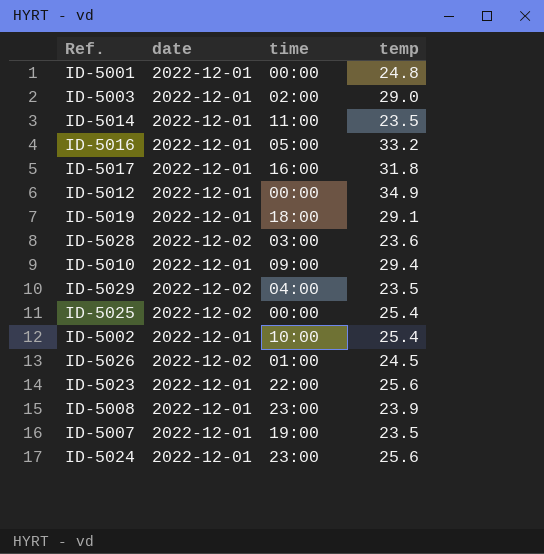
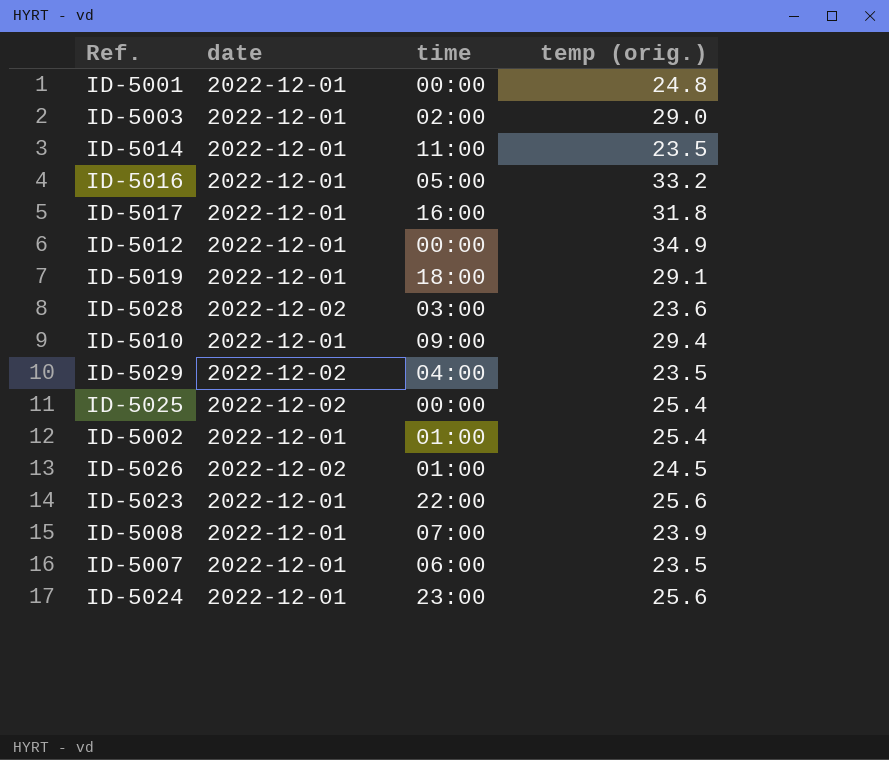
column name: temp -> temp (orig.)
ID-5002 | time: 10:00 -> 01:00
ID-5008 | time: 23:00 -> 07:00
ID-5007 | time: 19:00 -> 06:00

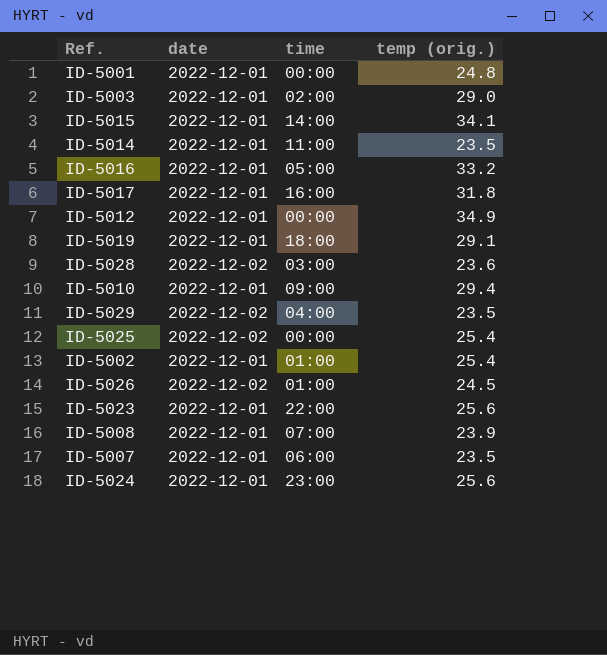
row ID-5015: none -> 2022-12-01 | 14:00 | 34.1

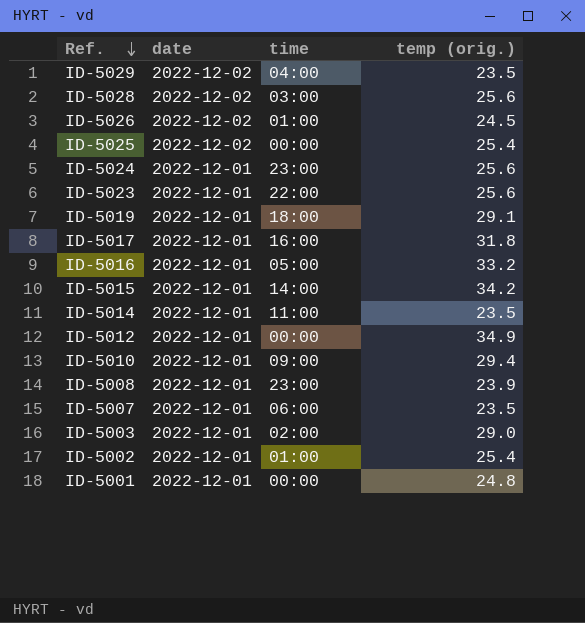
row order: none -> Ref. descending
ID-5028 | temp (orig.): 23.6 -> 25.6
ID-5015 | temp (orig.): 34.1 -> 34.2
ID-5008 | time: 07:00 -> 23:00

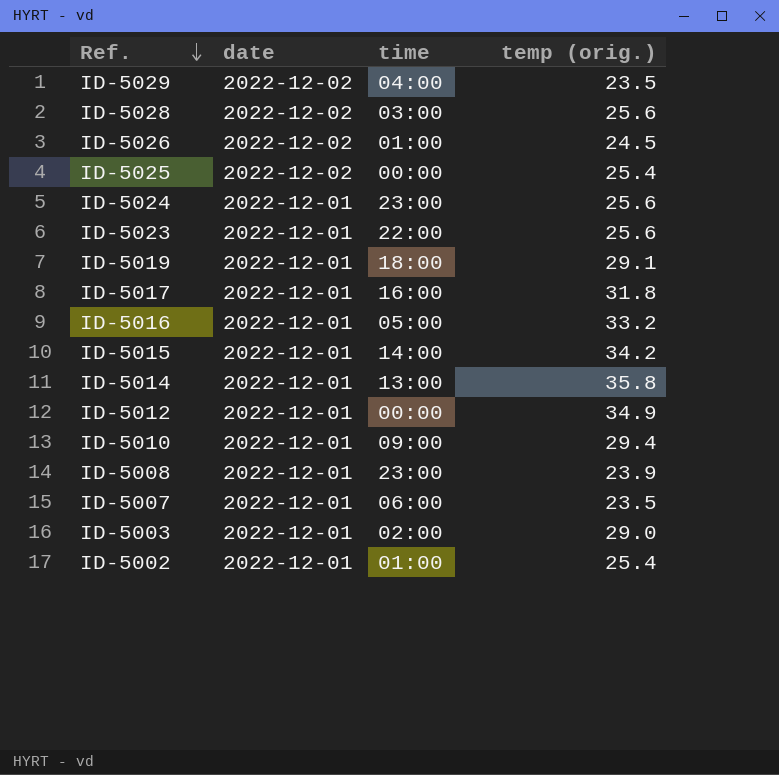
row ID-5001: 2022-12-01 | 00:00 | 24.8 -> none
ID-5014 | time: 11:00 -> 13:00
ID-5014 | temp (orig.): 23.5 -> 35.8

